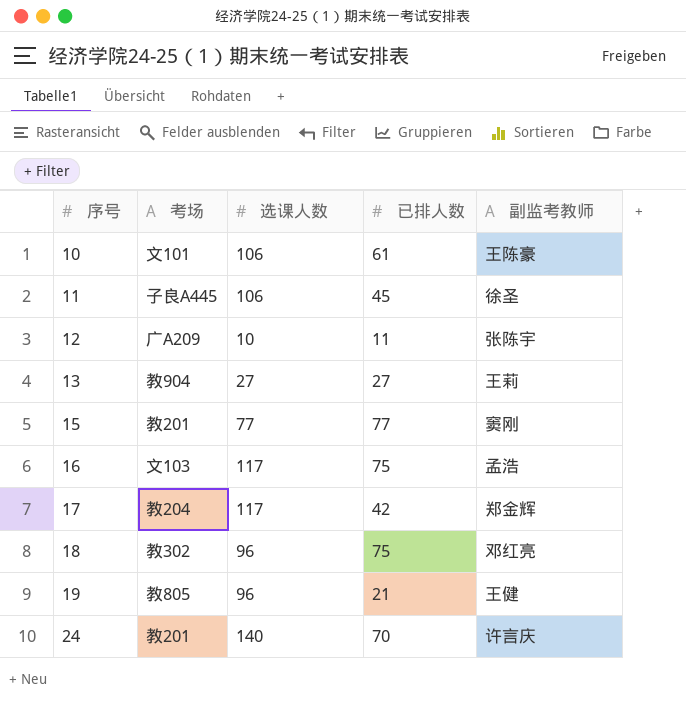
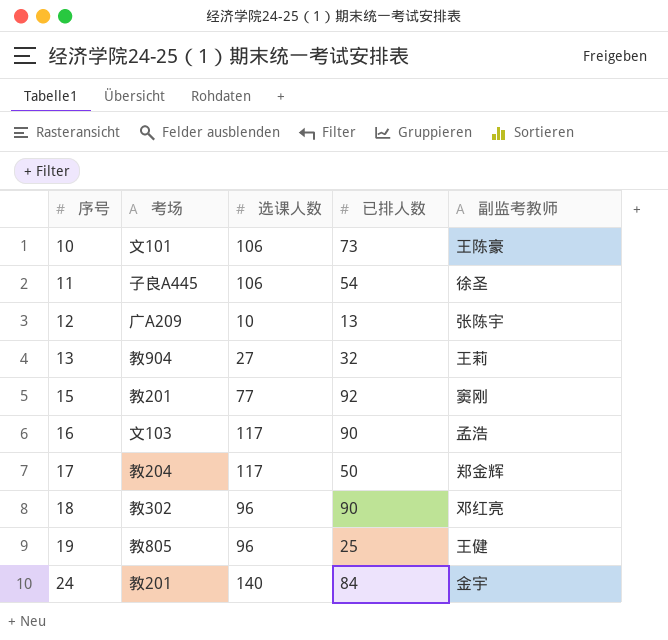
10 | 已排人数: 61 -> 73
11 | 已排人数: 45 -> 54
12 | 已排人数: 11 -> 13
13 | 已排人数: 27 -> 32
15 | 已排人数: 77 -> 92
16 | 已排人数: 75 -> 90
17 | 已排人数: 42 -> 50
18 | 已排人数: 75 -> 90
19 | 已排人数: 21 -> 25
24 | 已排人数: 70 -> 84
24 | 副监考教师: 许言庆 -> 金宇

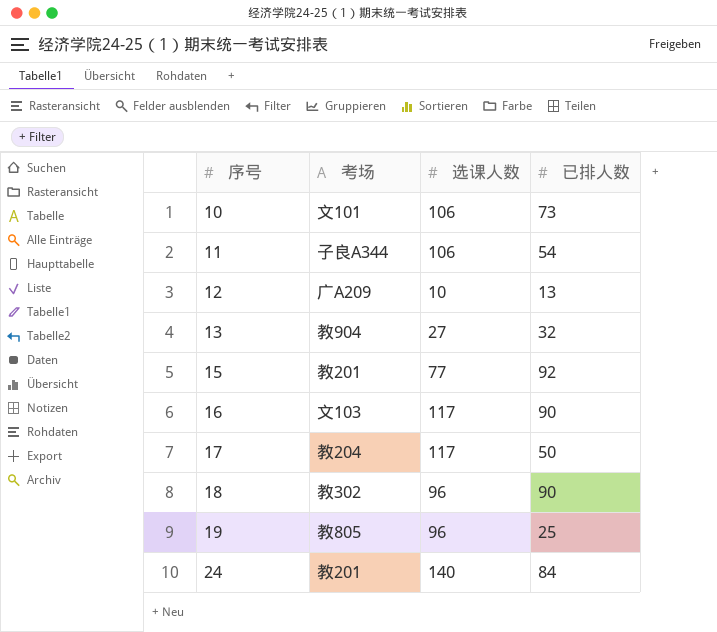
column 副监考教师 | position: 5 -> none
11 | 考场: 子良A445 -> 子良A344

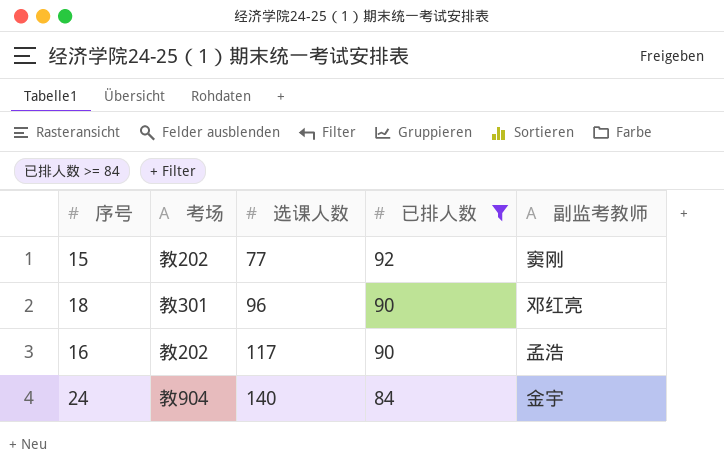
filter: none -> 已排人数 >= 84
row order: 序号 ascending -> 选课人数 ascending
column 副监考教师 | position: none -> 5
15 | 考场: 教201 -> 教202
18 | 考场: 教302 -> 教301
16 | 考场: 文103 -> 教202
24 | 考场: 教201 -> 教904

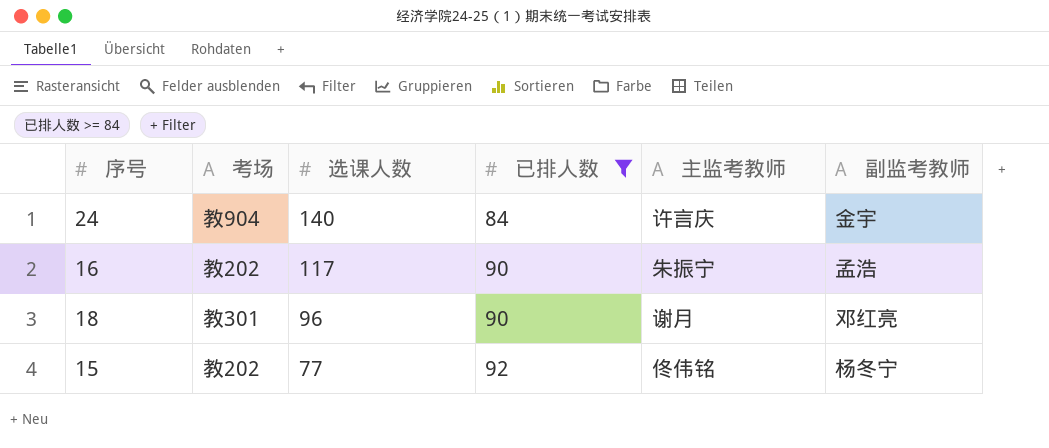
row order: 选课人数 ascending -> 选课人数 descending
column 主监考教师 | position: none -> 5
15 | 副监考教师: 窦刚 -> 杨冬宁

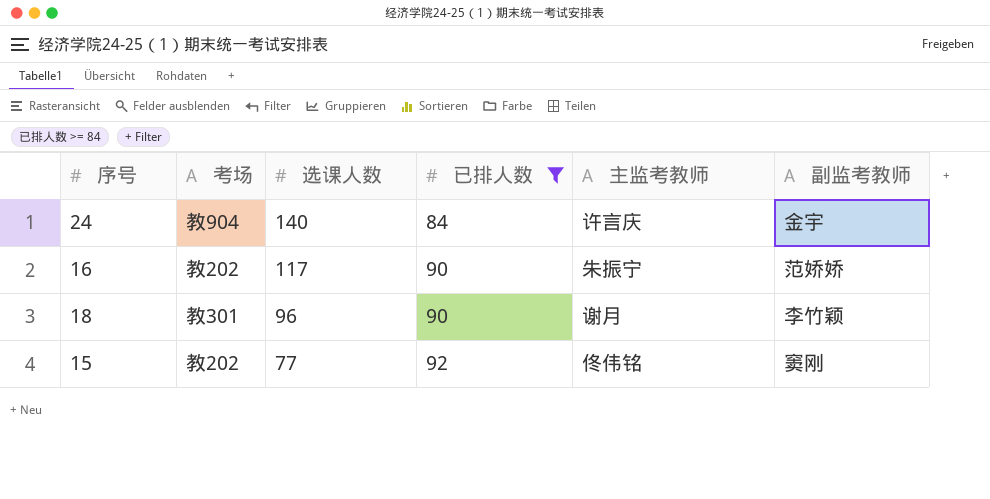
16 | 副监考教师: 孟浩 -> 范娇娇
18 | 副监考教师: 邓红亮 -> 李竹颖
15 | 副监考教师: 杨冬宁 -> 窦刚

